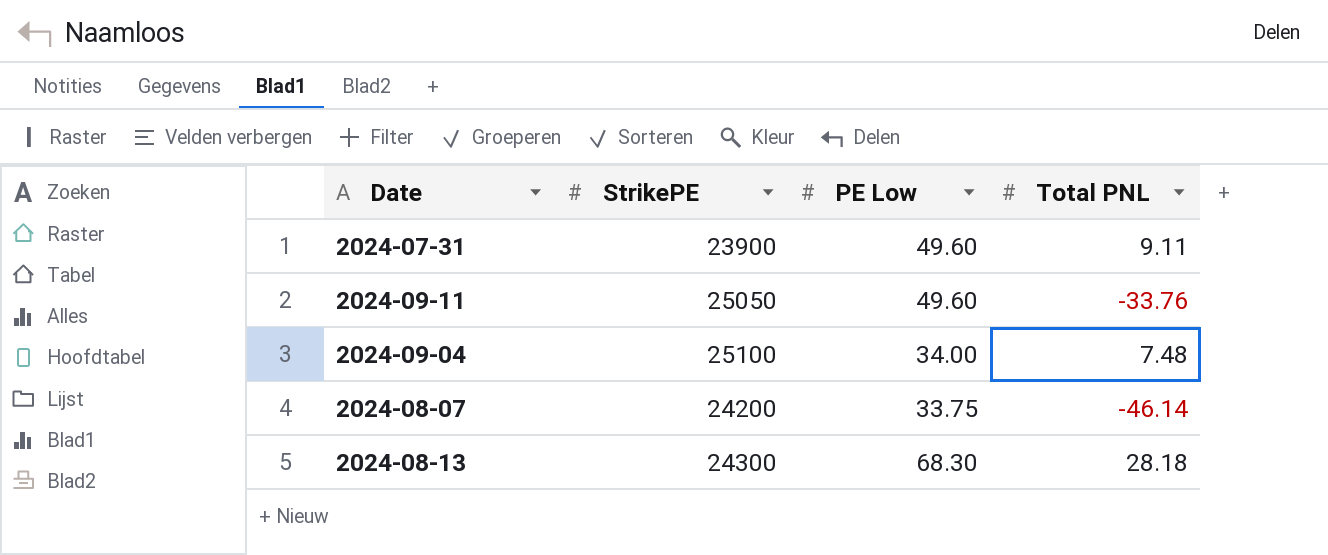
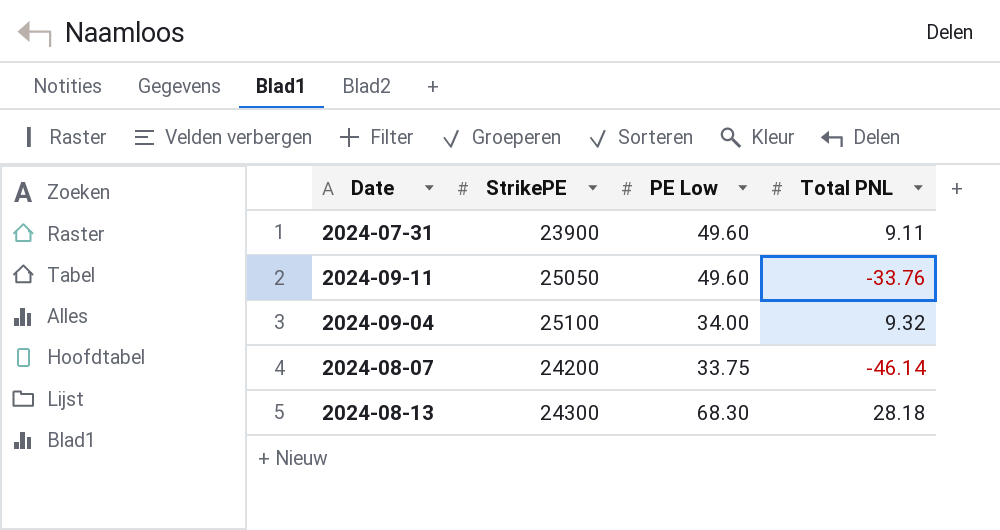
2024-09-04 | Total PNL: 7.48 -> 9.32

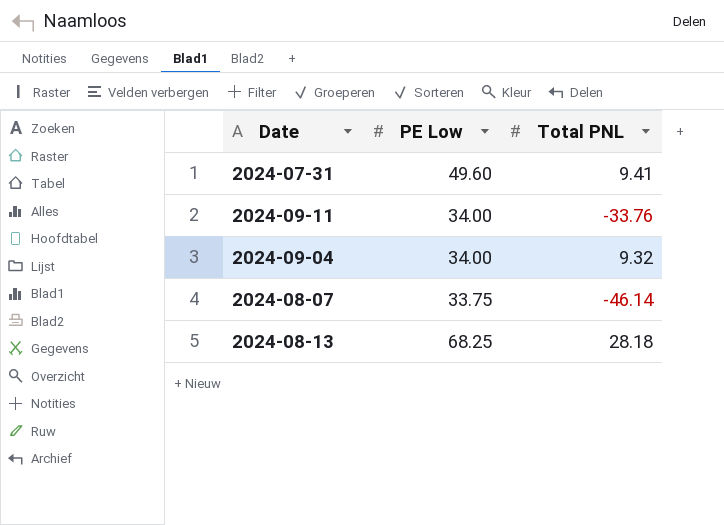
column StrikePE | position: 2 -> none
2024-07-31 | Total PNL: 9.11 -> 9.41
2024-09-11 | PE Low: 49.60 -> 34.00
2024-08-13 | PE Low: 68.30 -> 68.25

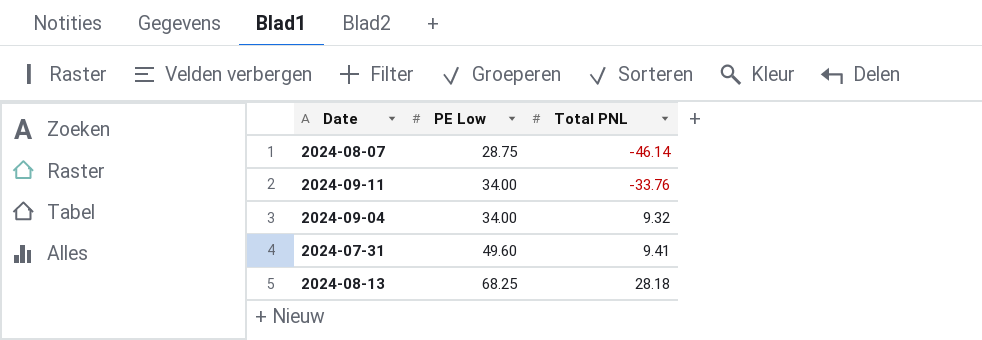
row order: none -> PE Low ascending
2024-08-07 | PE Low: 33.75 -> 28.75

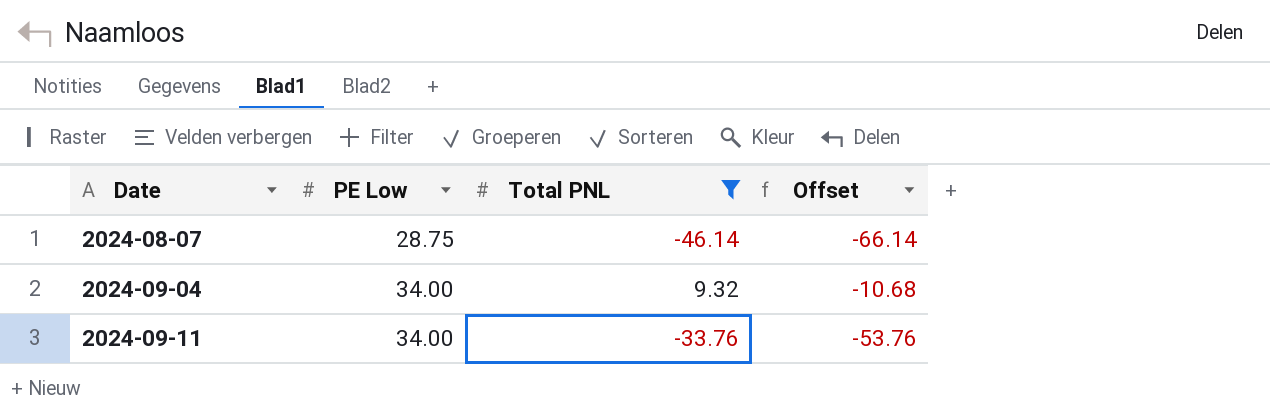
filter: none -> Total PNL <= 9.32
row order: PE Low ascending -> Date ascending
column Offset | formula: none -> [Total PNL] - 20

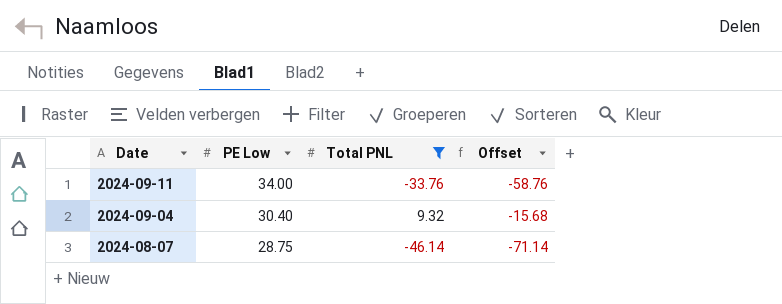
row order: Date ascending -> Date descending
column Offset | formula: [Total PNL] - 20 -> [Total PNL] - 25
2024-09-04 | PE Low: 34.00 -> 30.40

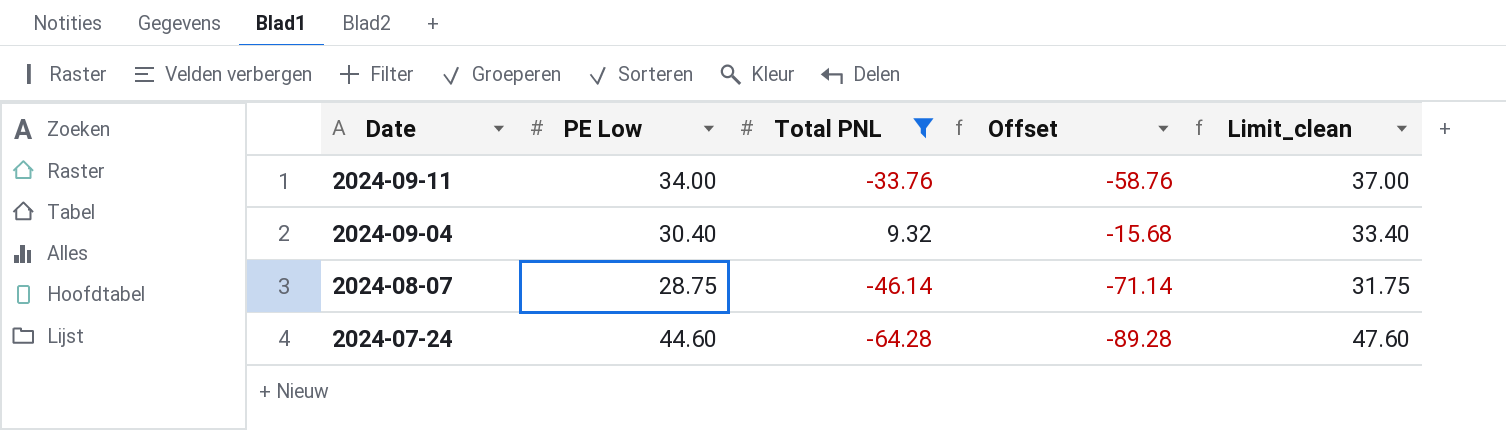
column Limit_clean | formula: none -> [PE Low] + 3
row 2024-07-24: none -> 44.60 | -64.28 | -89.28 | 47.60

